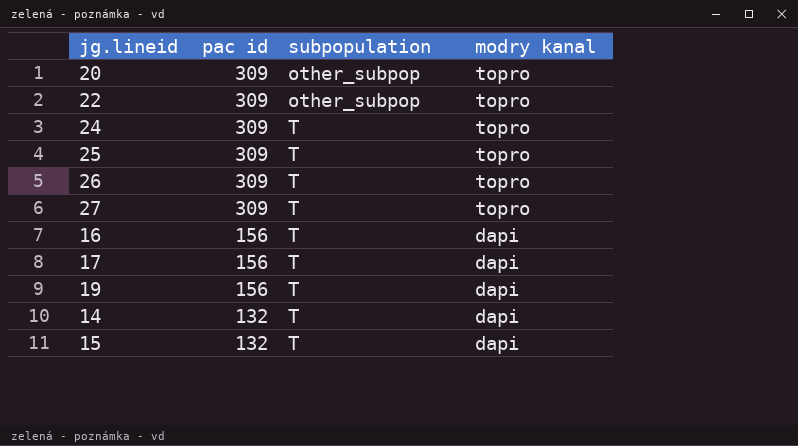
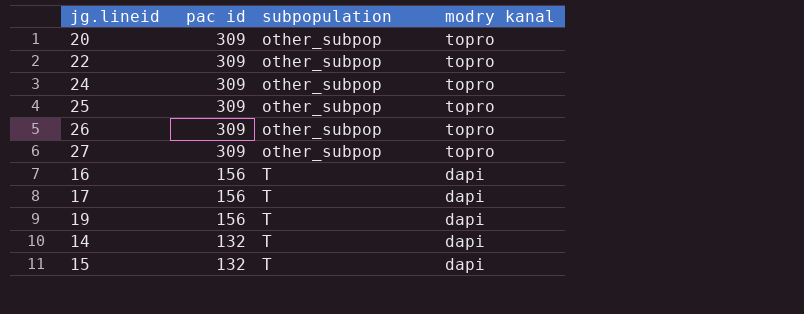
24 | subpopulation: T -> other_subpop
25 | subpopulation: T -> other_subpop
26 | subpopulation: T -> other_subpop
27 | subpopulation: T -> other_subpop

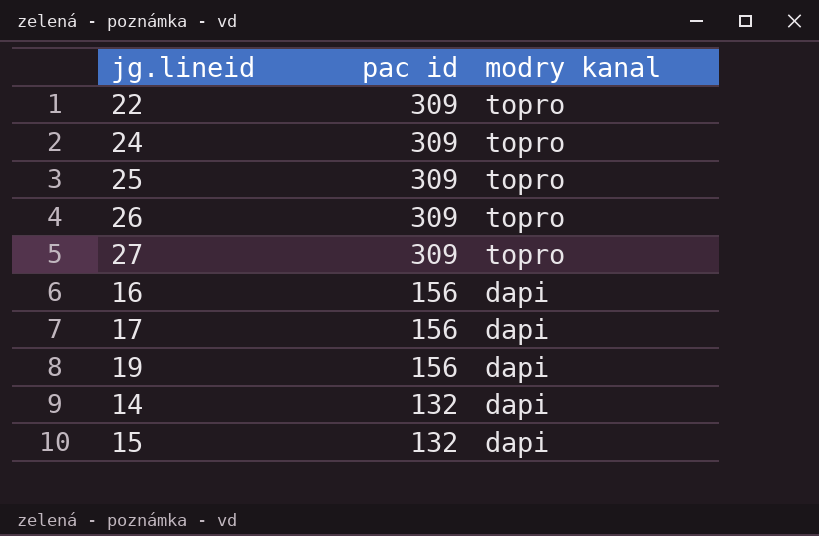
column subpopulation | position: 3 -> none
row 20: 309 | other_subpop | topro -> none

